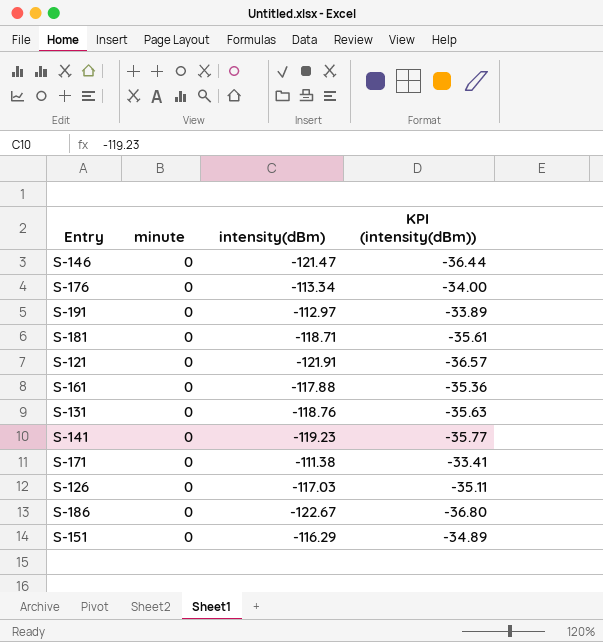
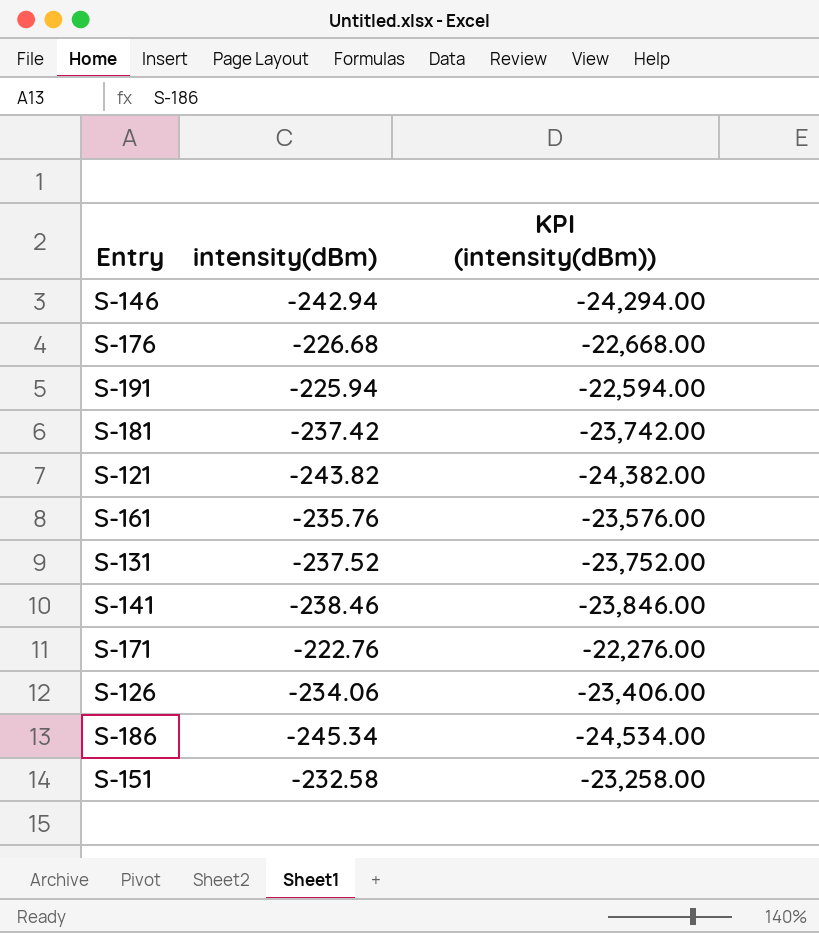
column minute | position: 2 -> none
column KPI (intensity(dBm)) | formula: [intensity(dBm)] * 0.3 -> [intensity(dBm)] * 100
S-146 | intensity(dBm): -121.47 -> -242.94
S-176 | intensity(dBm): -113.34 -> -226.68
S-191 | intensity(dBm): -112.97 -> -225.94
S-181 | intensity(dBm): -118.71 -> -237.42
S-121 | intensity(dBm): -121.91 -> -243.82
S-161 | intensity(dBm): -117.88 -> -235.76
S-131 | intensity(dBm): -118.76 -> -237.52
S-141 | intensity(dBm): -119.23 -> -238.46
S-171 | intensity(dBm): -111.38 -> -222.76
S-126 | intensity(dBm): -117.03 -> -234.06
S-186 | intensity(dBm): -122.67 -> -245.34
S-151 | intensity(dBm): -116.29 -> -232.58

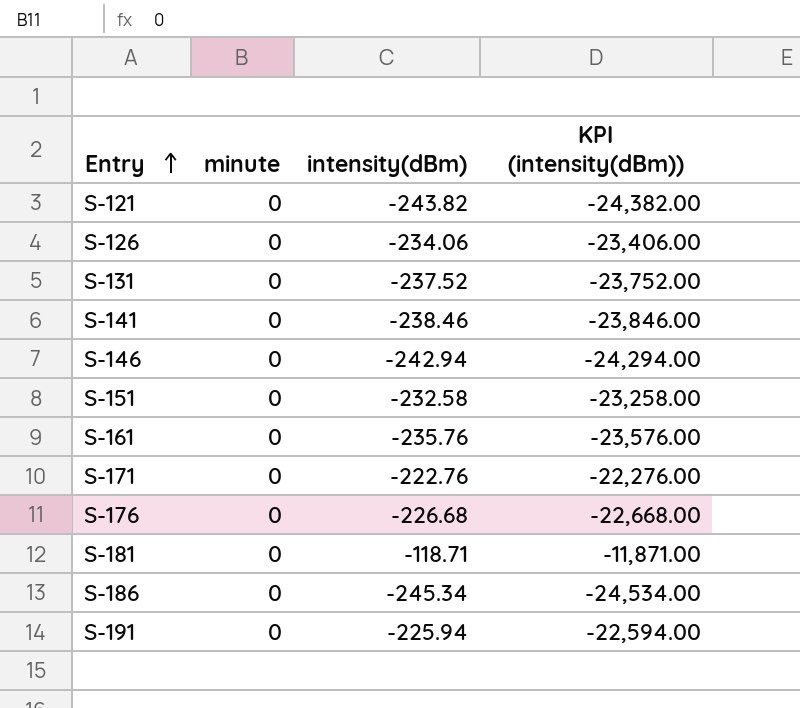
row order: none -> Entry ascending
column minute | position: none -> 2
S-181 | intensity(dBm): -237.42 -> -118.71
S-181 | KPI (intensity(dBm)): -23,742.00 -> -11,871.00

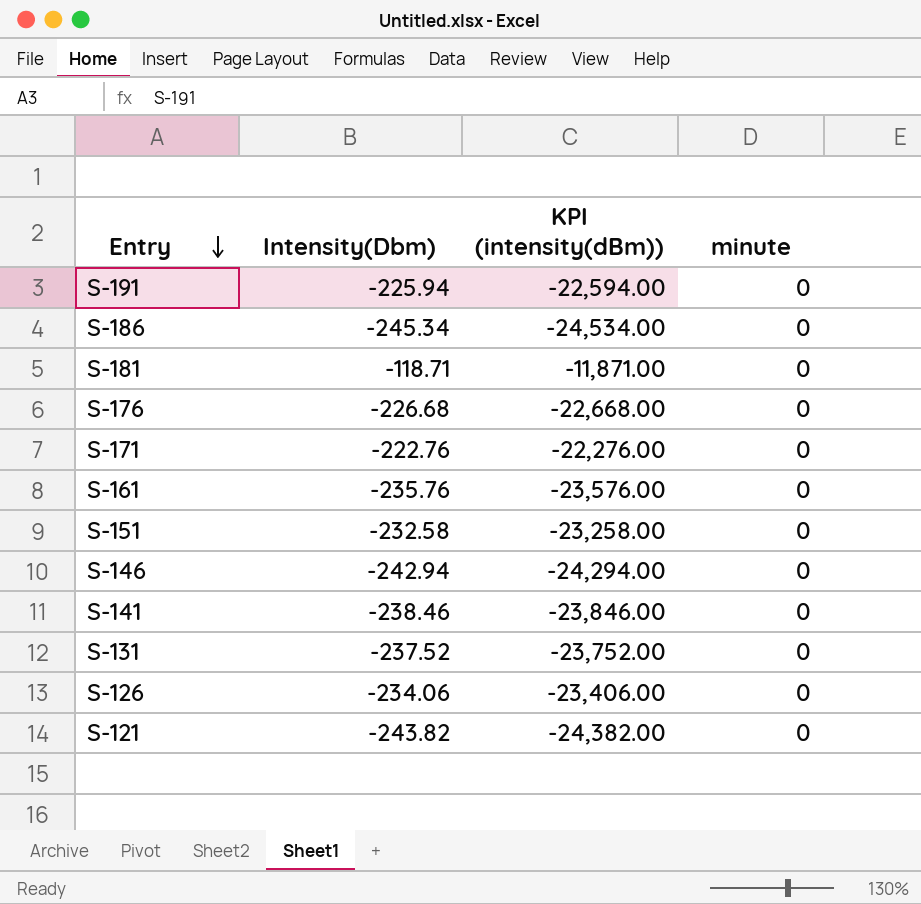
row order: Entry ascending -> Entry descending
column name: intensity(dBm) -> Intensity(Dbm)
column minute | position: 2 -> 4

